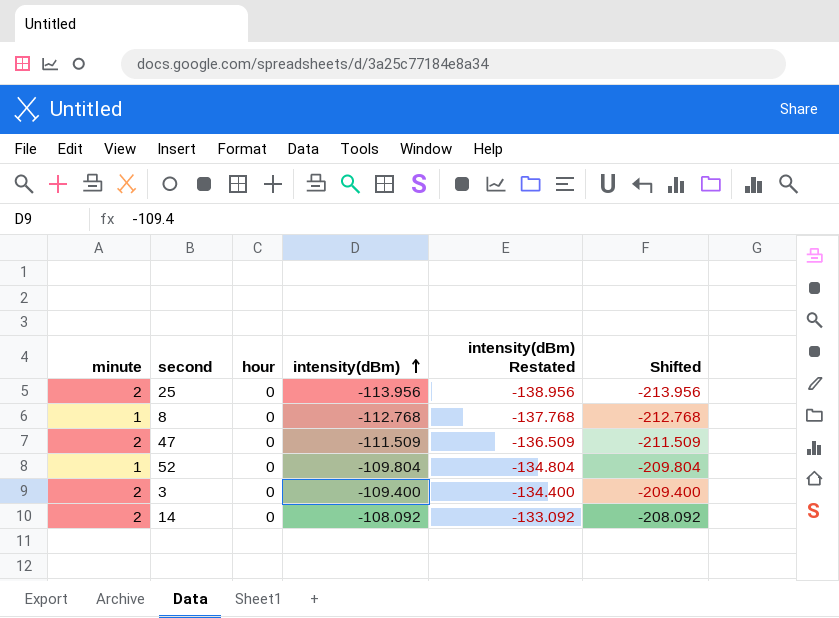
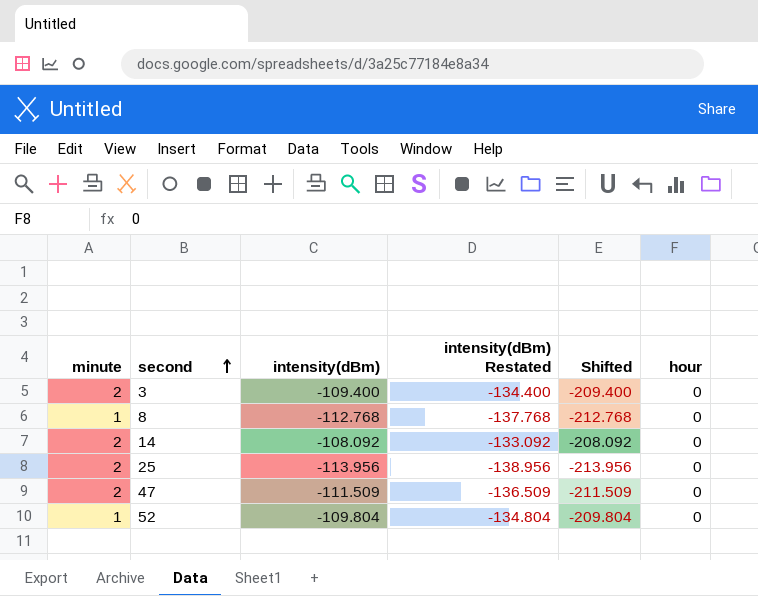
row order: intensity(dBm) ascending -> second ascending
column hour | position: 3 -> 6

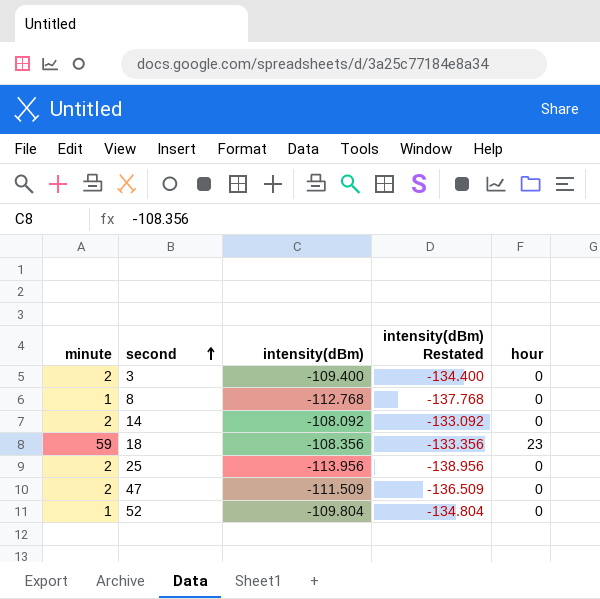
column Shifted | formula: [intensity(dBm)] - 100 -> none
row 18: none -> 59 | -108.356 | -133.356 | 23

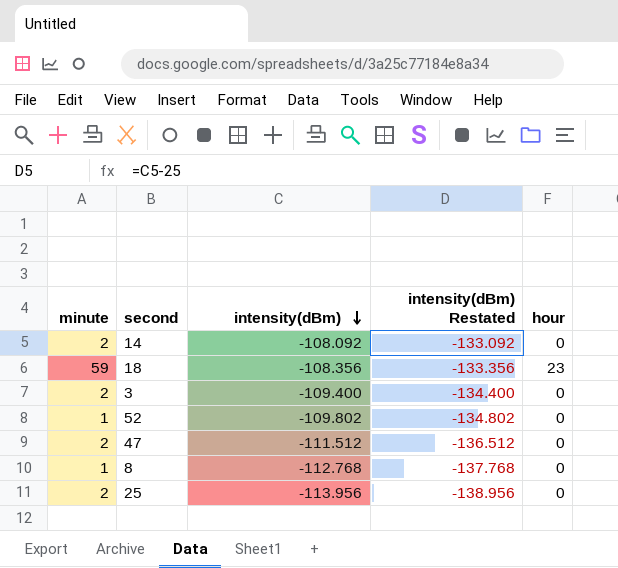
row order: second ascending -> intensity(dBm) descending
52 | intensity(dBm): -109.804 -> -109.802
52 | intensity(dBm) Restated: -134.804 -> -134.802
47 | intensity(dBm): -111.509 -> -111.512
47 | intensity(dBm) Restated: -136.509 -> -136.512

